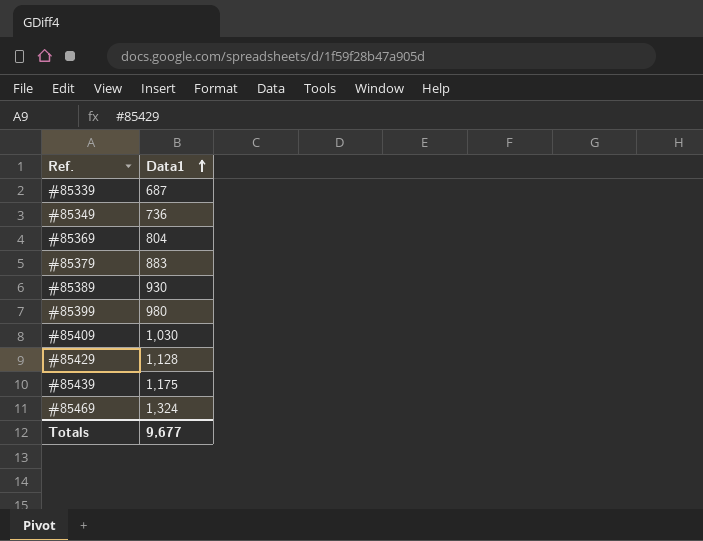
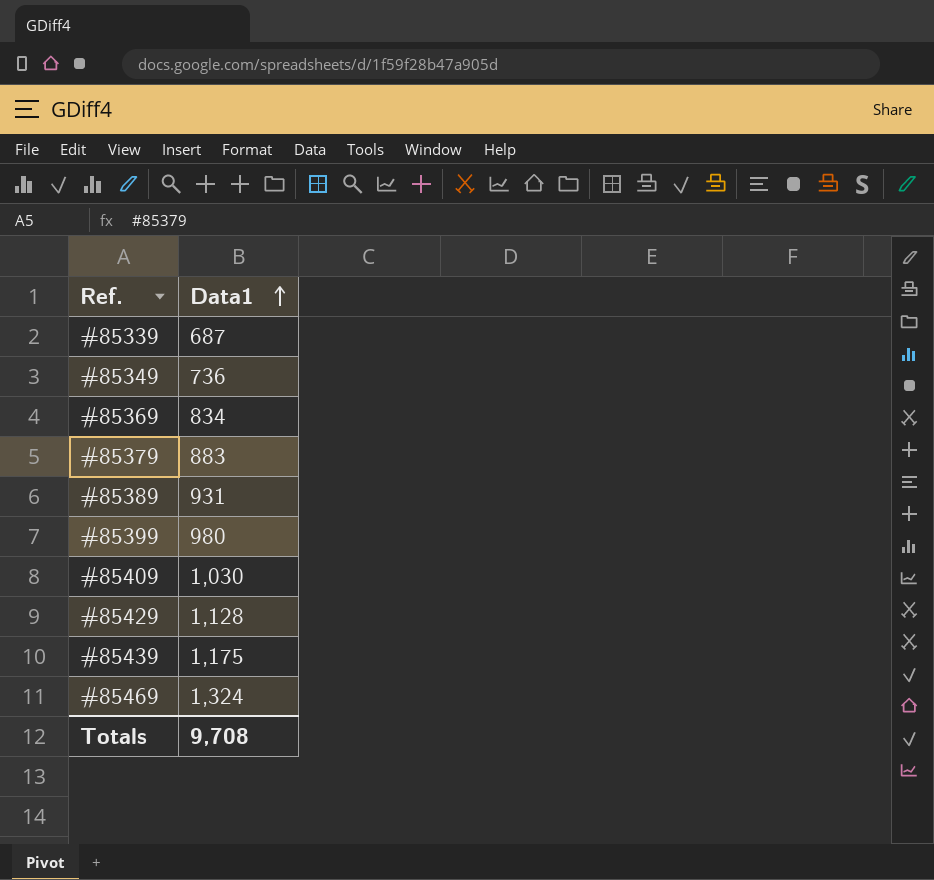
#85369 | Data1: 804 -> 834
#85389 | Data1: 930 -> 931
Totals | Data1: 9,677 -> 9,708

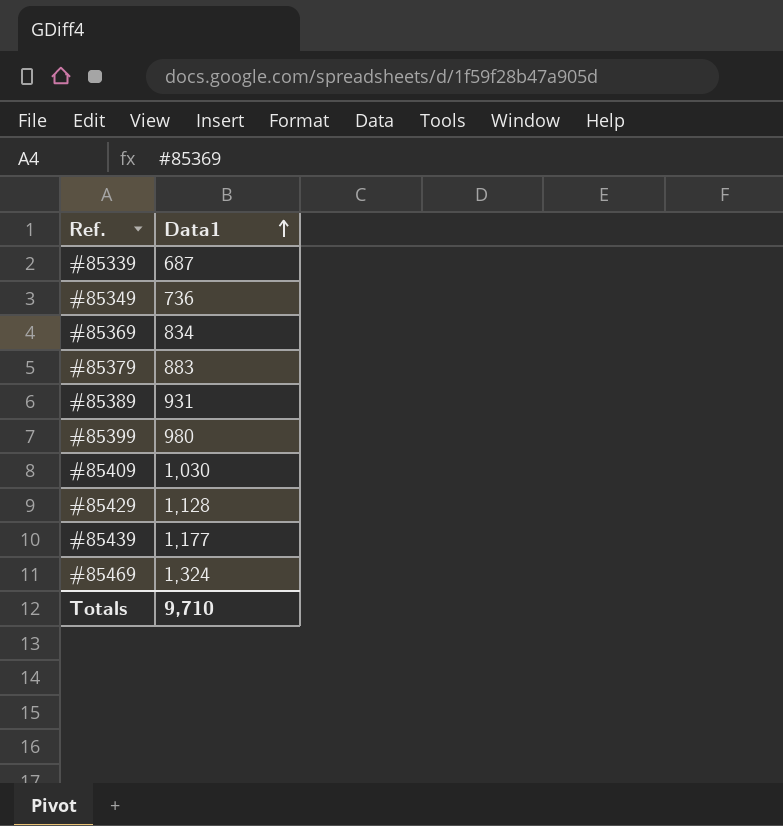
#85439 | Data1: 1,175 -> 1,177
Totals | Data1: 9,708 -> 9,710

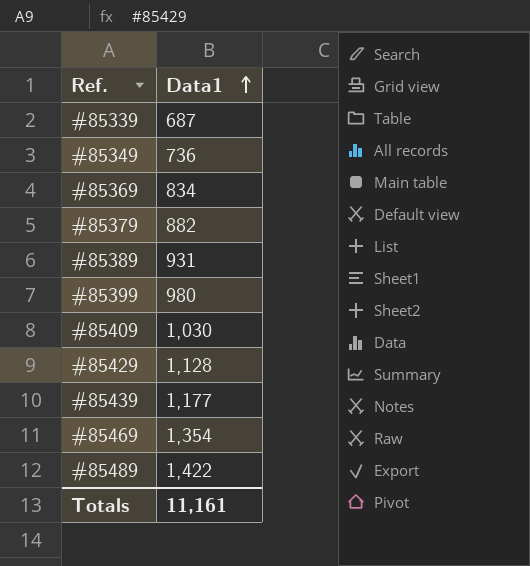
#85379 | Data1: 883 -> 882
#85469 | Data1: 1,324 -> 1,354
row #85489: none -> 1,422
Totals | Data1: 9,710 -> 11,161

